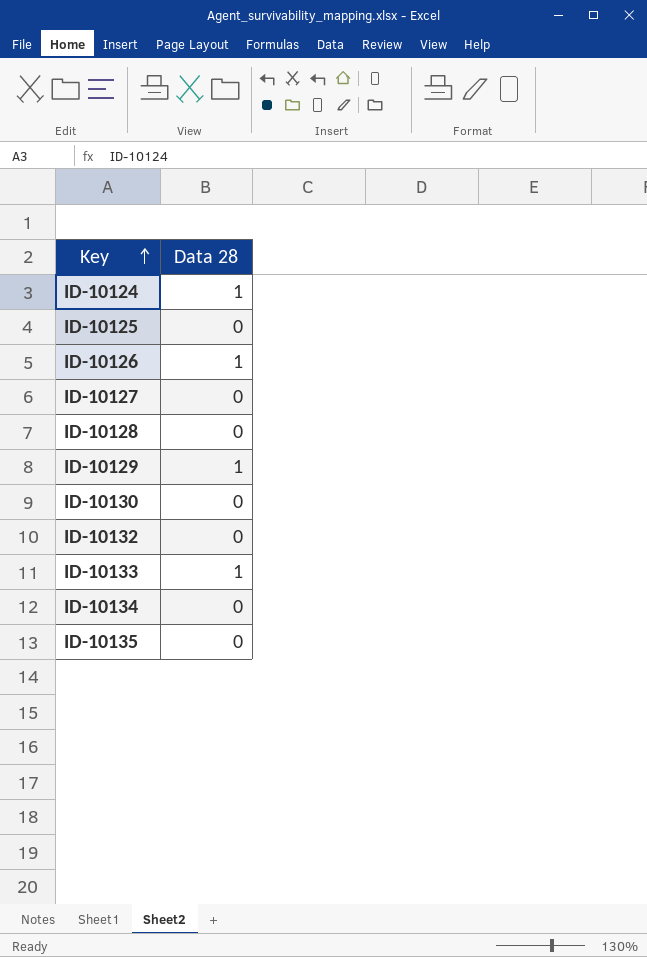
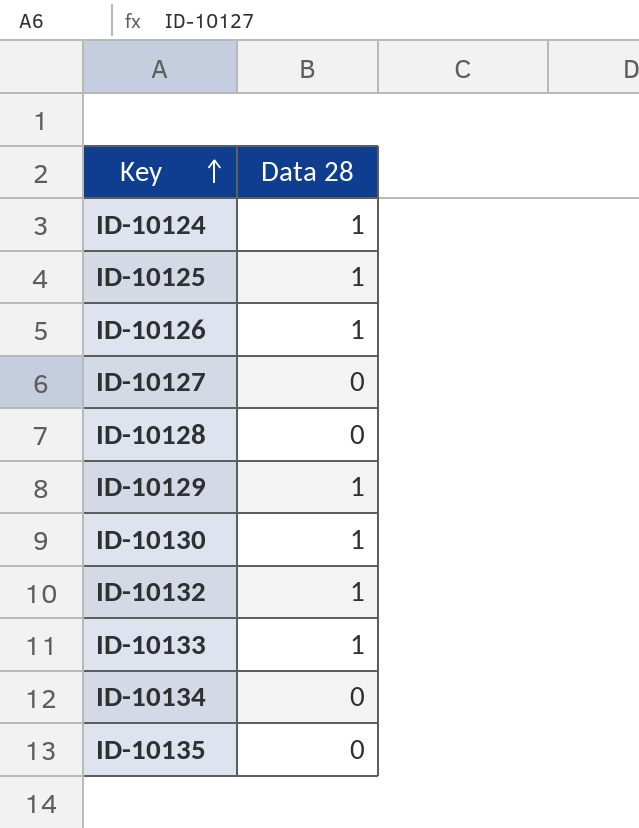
ID-10125 | Data 28: 0 -> 1
ID-10130 | Data 28: 0 -> 1
ID-10132 | Data 28: 0 -> 1

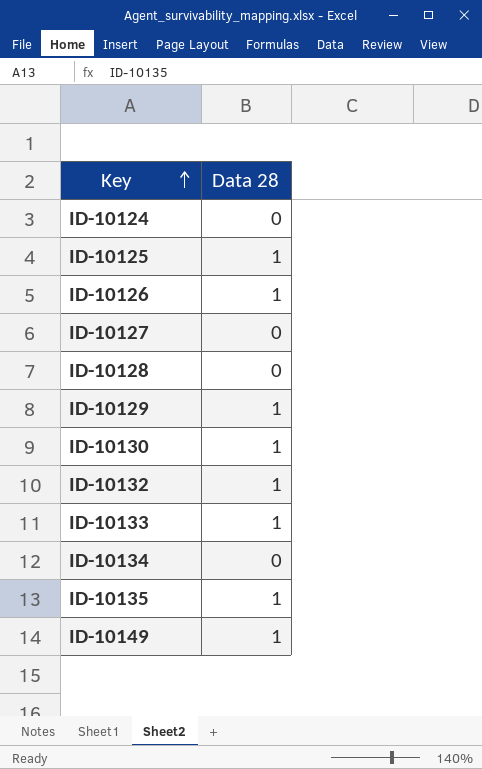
ID-10124 | Data 28: 1 -> 0
ID-10135 | Data 28: 0 -> 1
row ID-10149: none -> 1

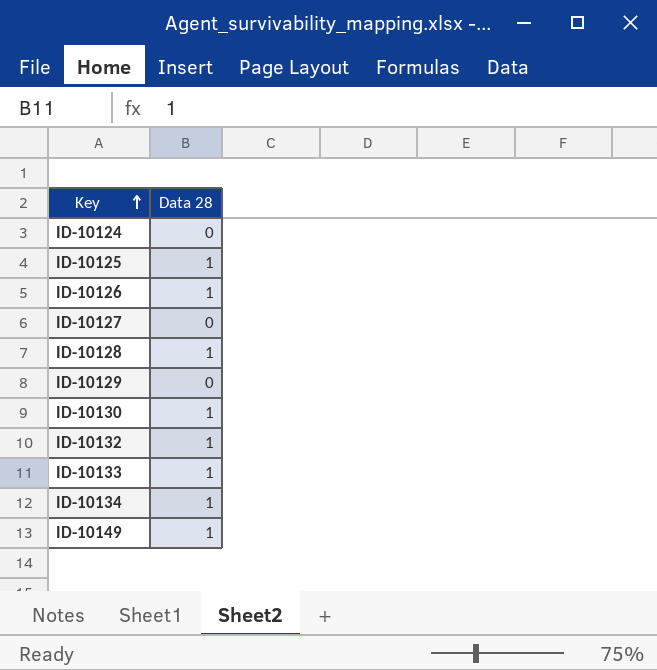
row ID-10135: 1 -> none
ID-10128 | Data 28: 0 -> 1
ID-10129 | Data 28: 1 -> 0
ID-10134 | Data 28: 0 -> 1

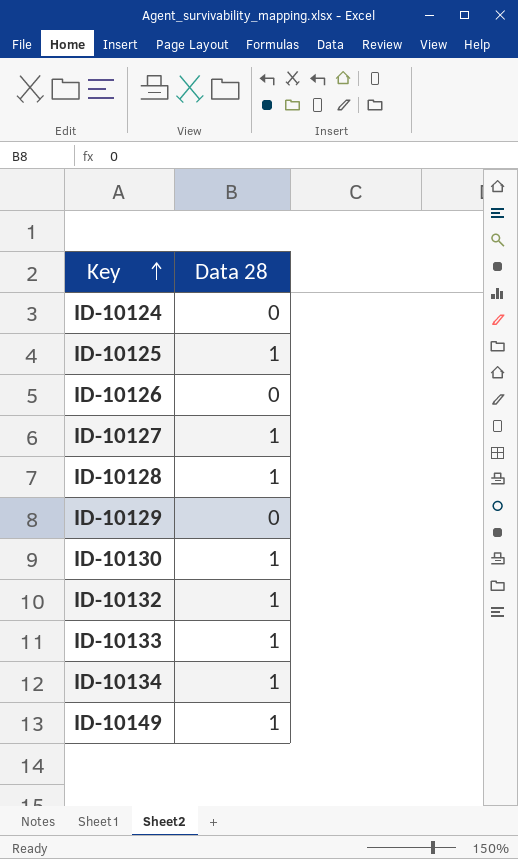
ID-10126 | Data 28: 1 -> 0
ID-10127 | Data 28: 0 -> 1

